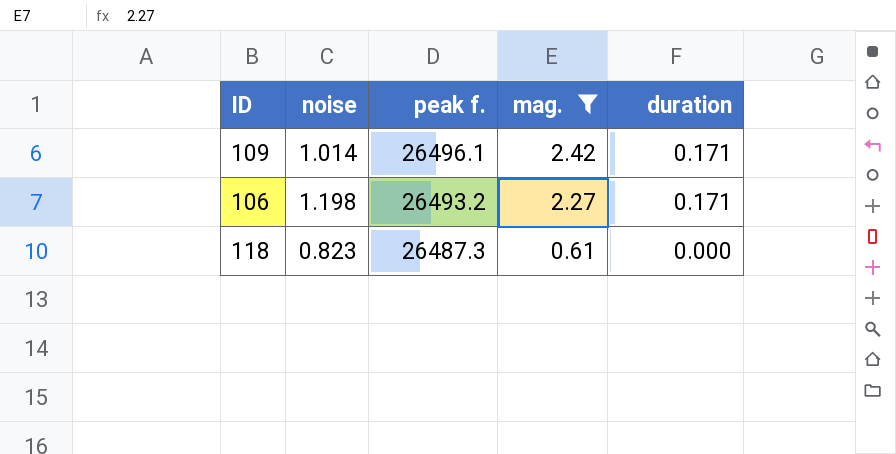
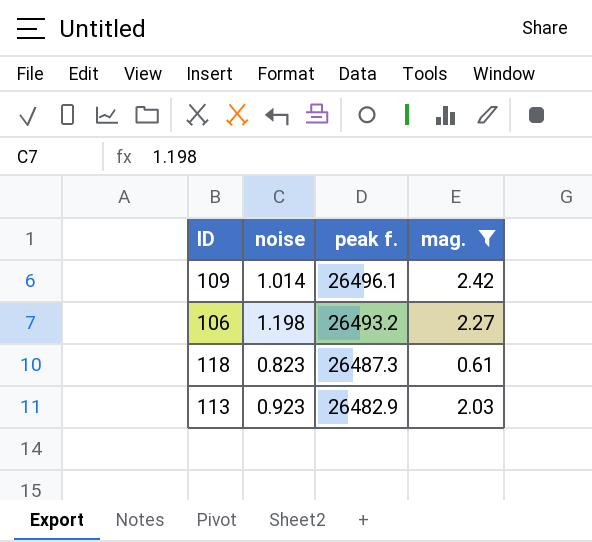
column duration | position: 5 -> none
row 113: none -> 0.923 | 26482.9 | 2.03

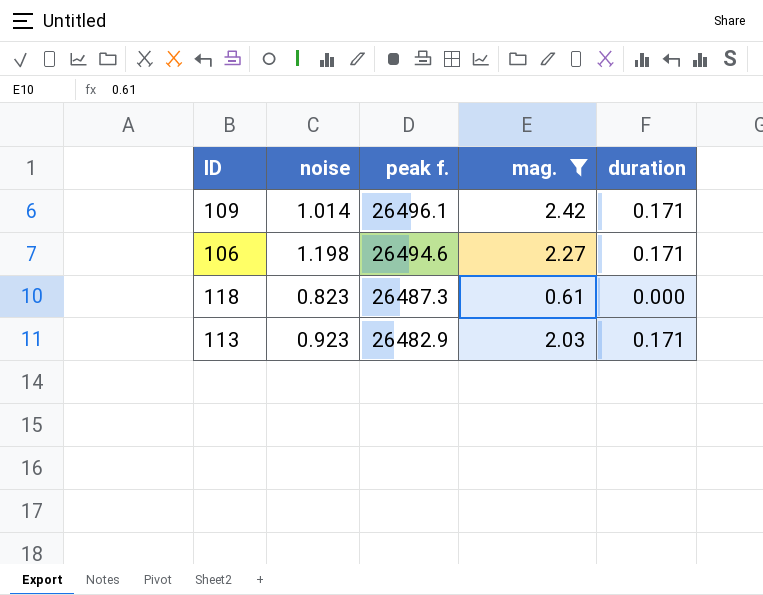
column duration | position: none -> 5
106 | peak f.: 26493.2 -> 26494.6

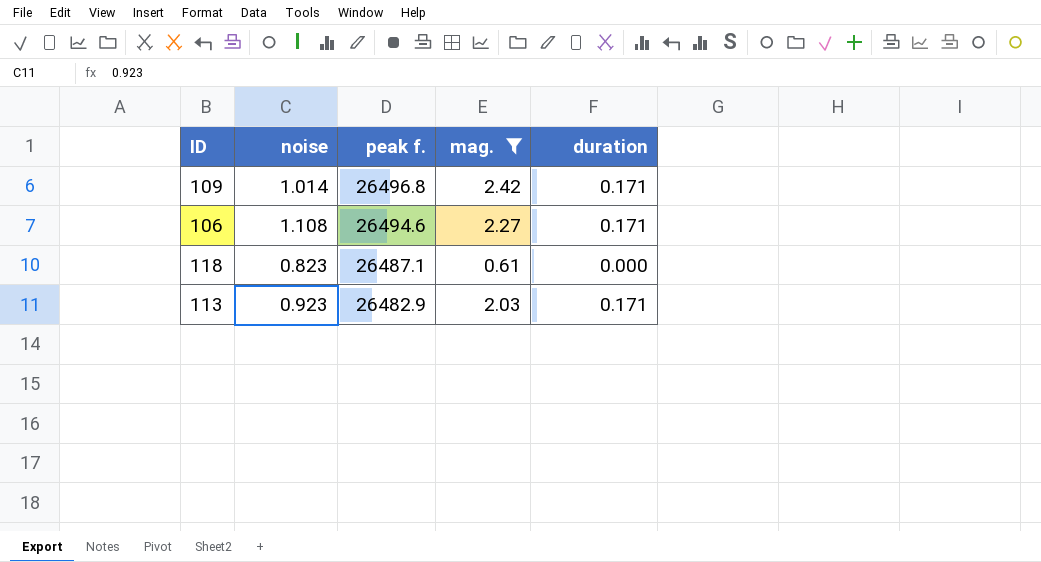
109 | peak f.: 26496.1 -> 26496.8
106 | noise: 1.198 -> 1.108
118 | peak f.: 26487.3 -> 26487.1

